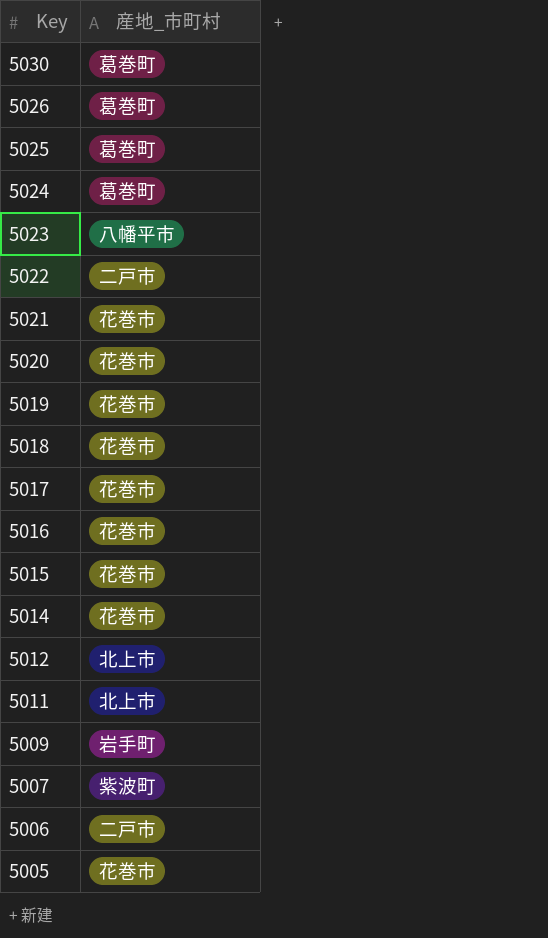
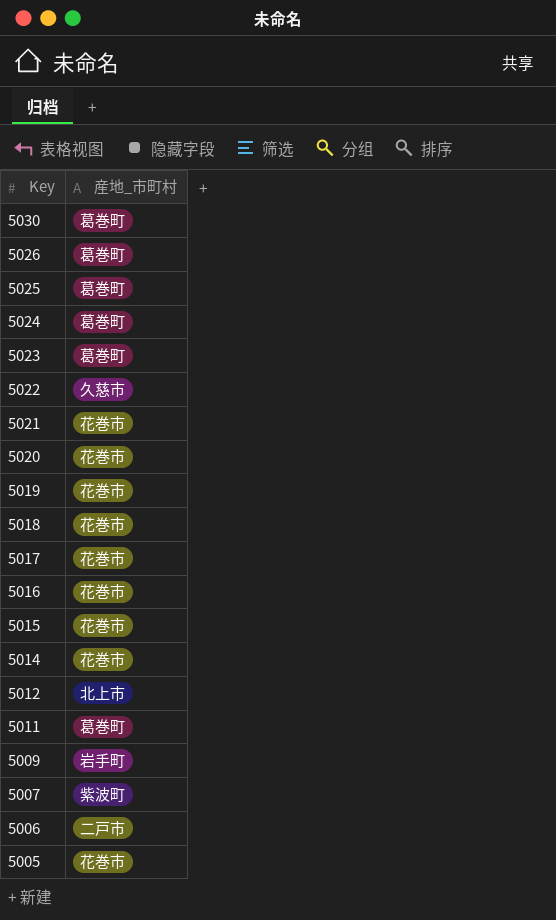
5023 | 産地_市町村: 八幡平市 -> 葛巻町
5022 | 産地_市町村: 二戸市 -> 久慈市
5011 | 産地_市町村: 北上市 -> 葛巻町

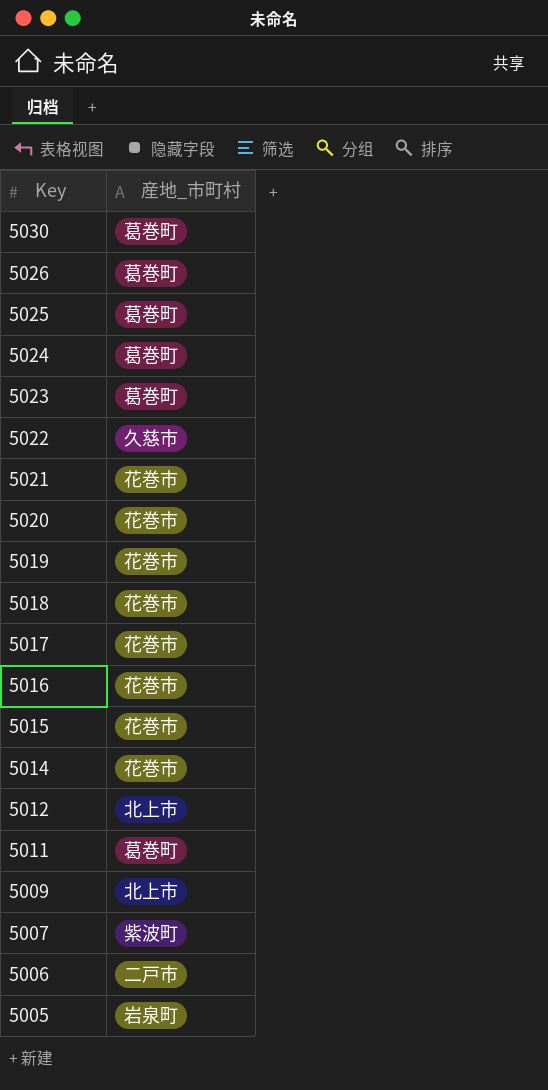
5009 | 産地_市町村: 岩手町 -> 北上市
5005 | 産地_市町村: 花巻市 -> 岩泉町

